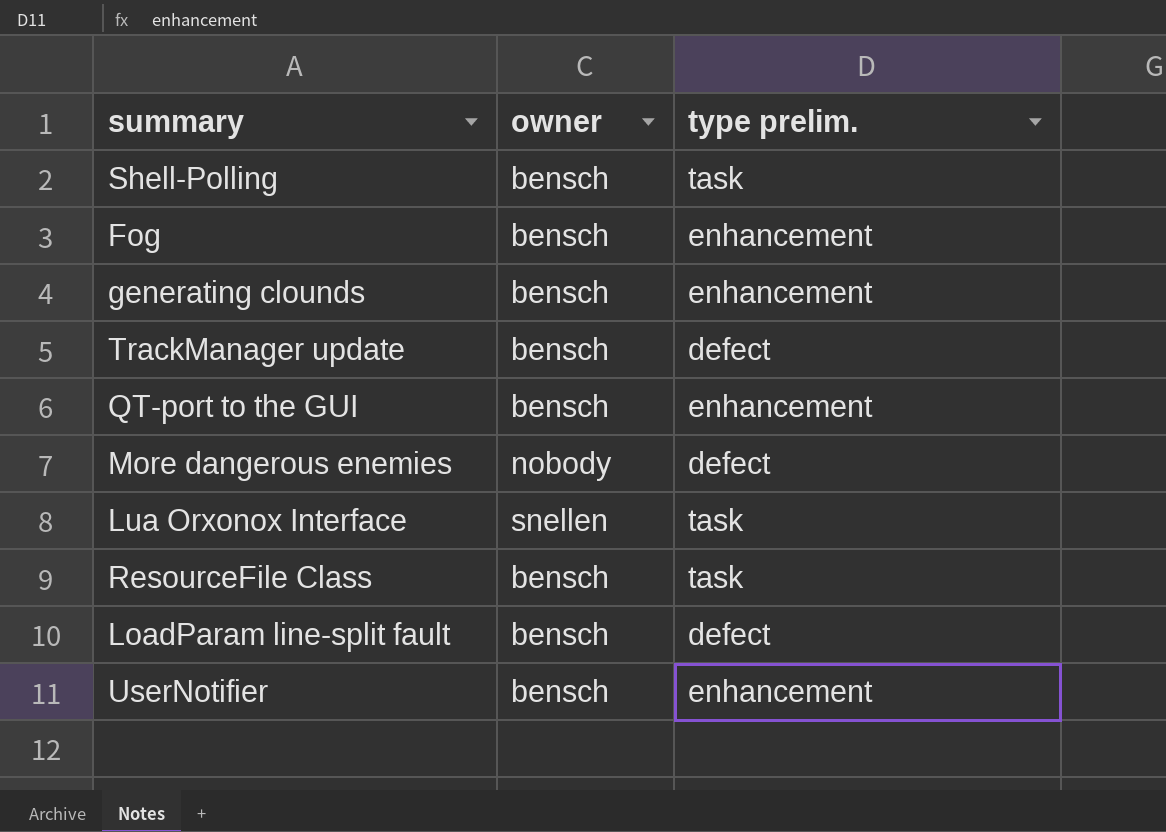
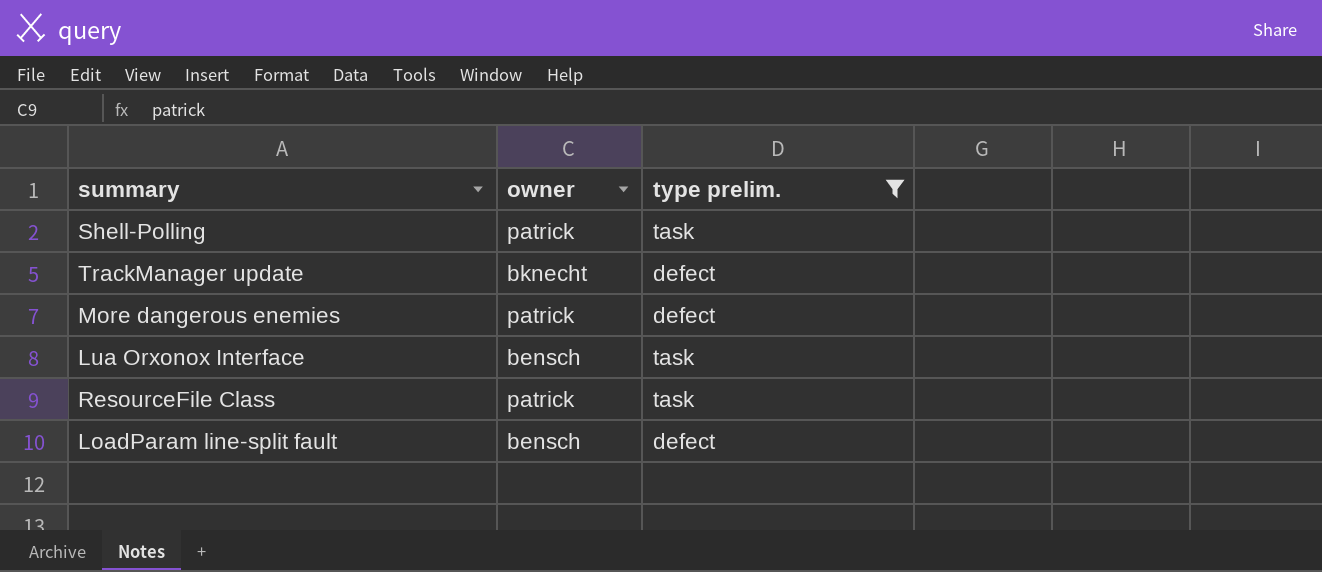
filter: none -> type prelim. != enhancement
Shell-Polling | owner: bensch -> patrick
TrackManager update | owner: bensch -> bknecht
More dangerous enemies | owner: nobody -> patrick
Lua Orxonox Interface | owner: snellen -> bensch
ResourceFile Class | owner: bensch -> patrick

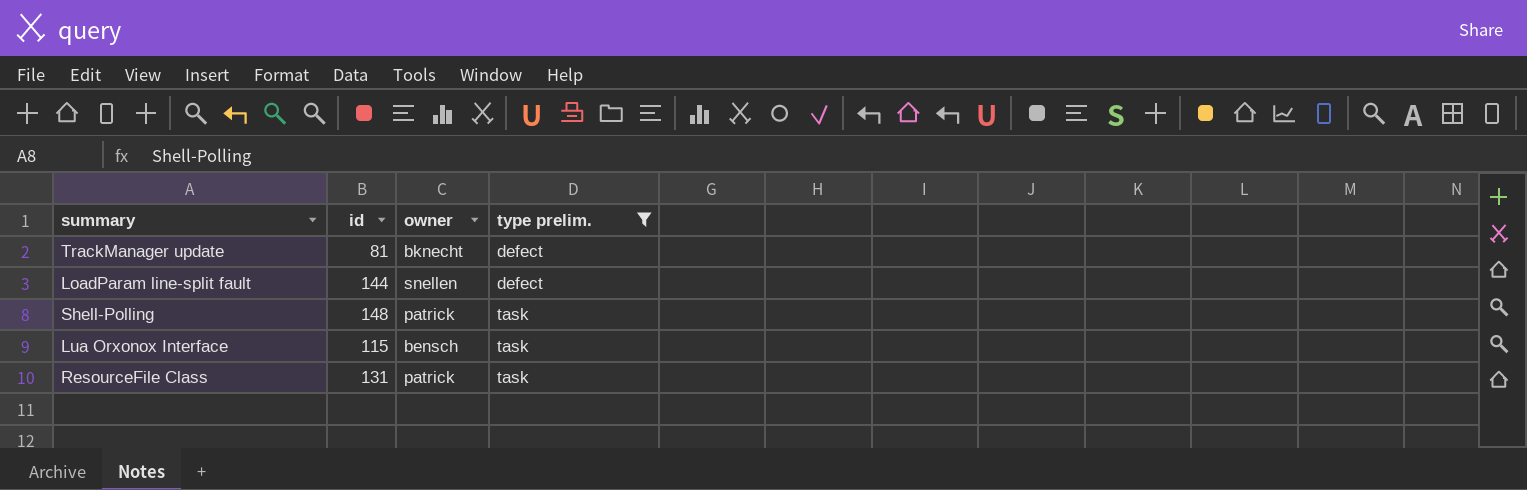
row order: none -> type prelim. ascending
column id | position: none -> 2
row More dangerous enemies: patrick | defect -> none
LoadParam line-split fault | owner: bensch -> snellen

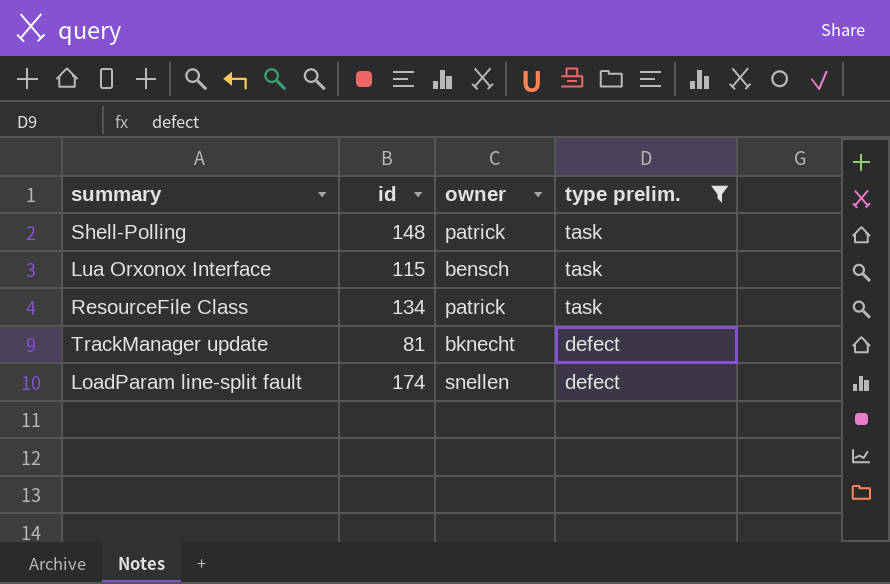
row order: type prelim. ascending -> type prelim. descending
ResourceFile Class | id: 131 -> 134
LoadParam line-split fault | id: 144 -> 174

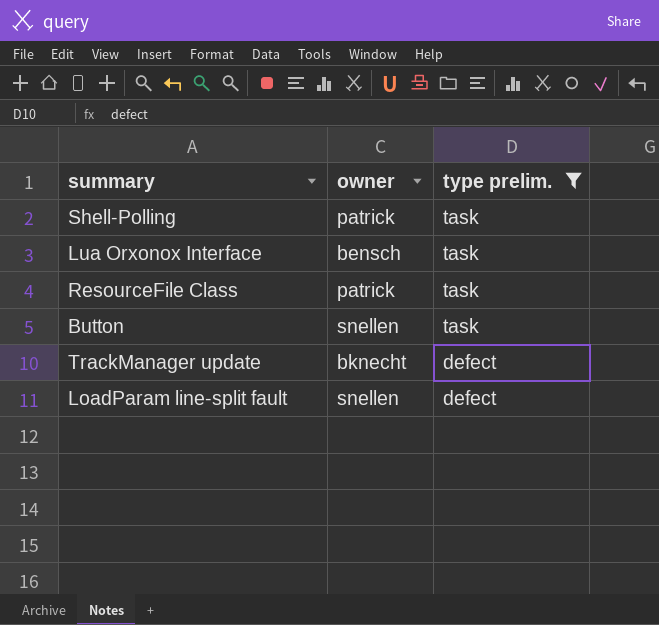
column id | position: 2 -> none
row Button: none -> snellen | task

